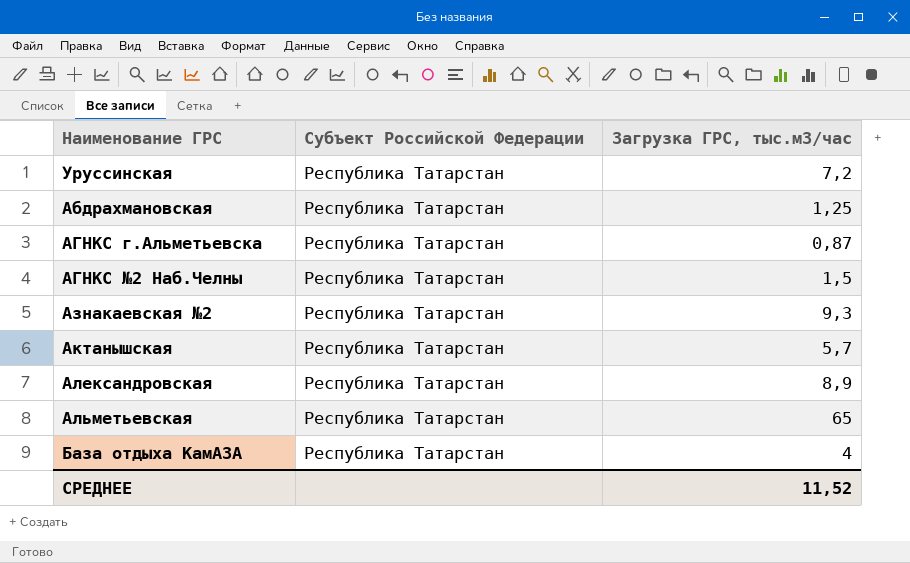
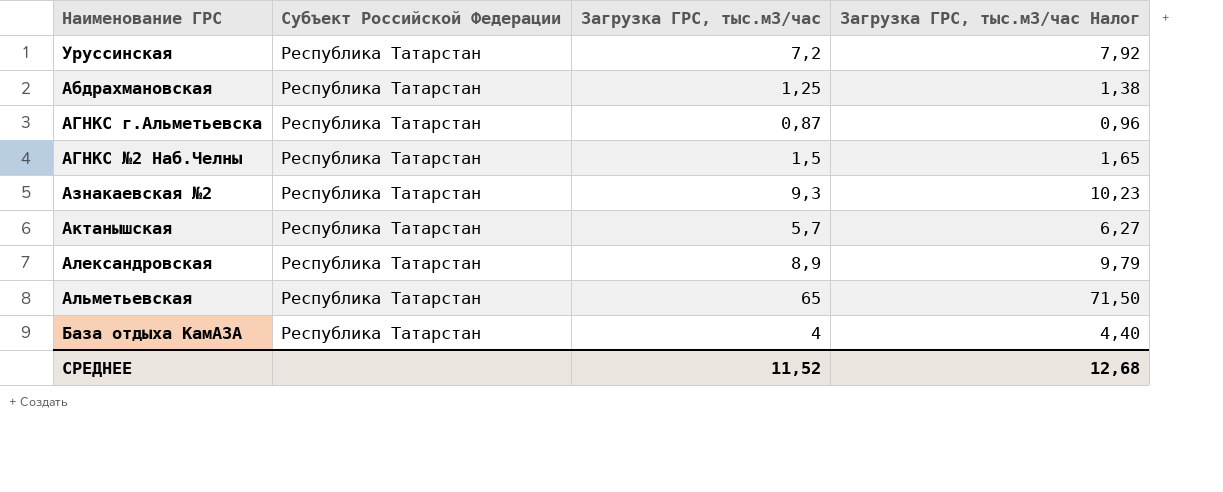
column Загрузка ГРС, тыс.м3/час Налог | formula: none -> [Загрузка ГРС, тыс.м3/час] * 1,1

